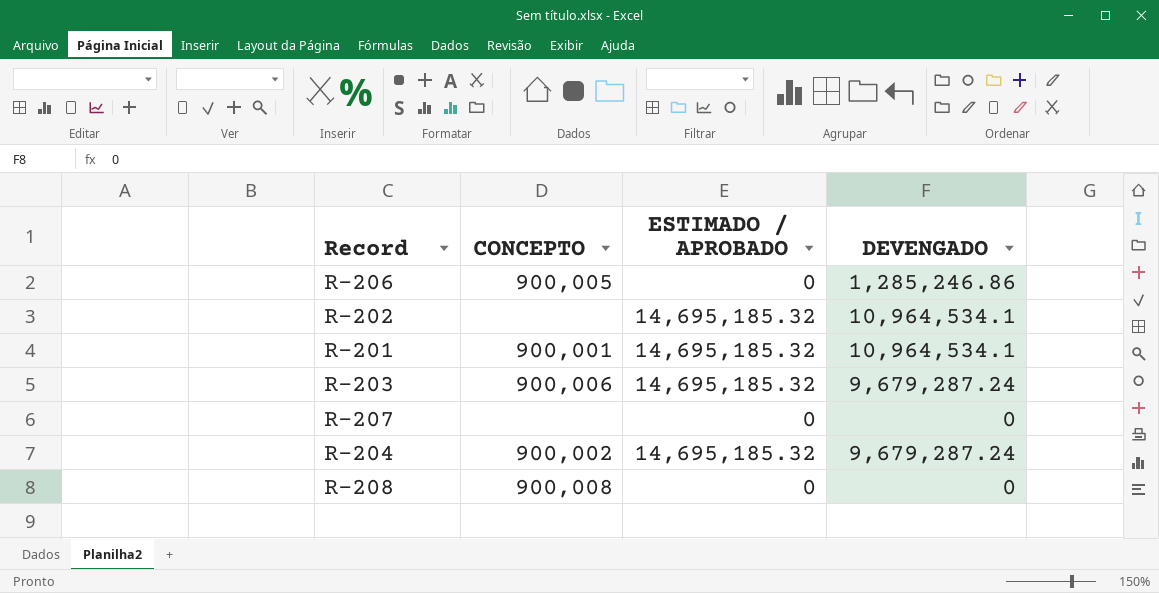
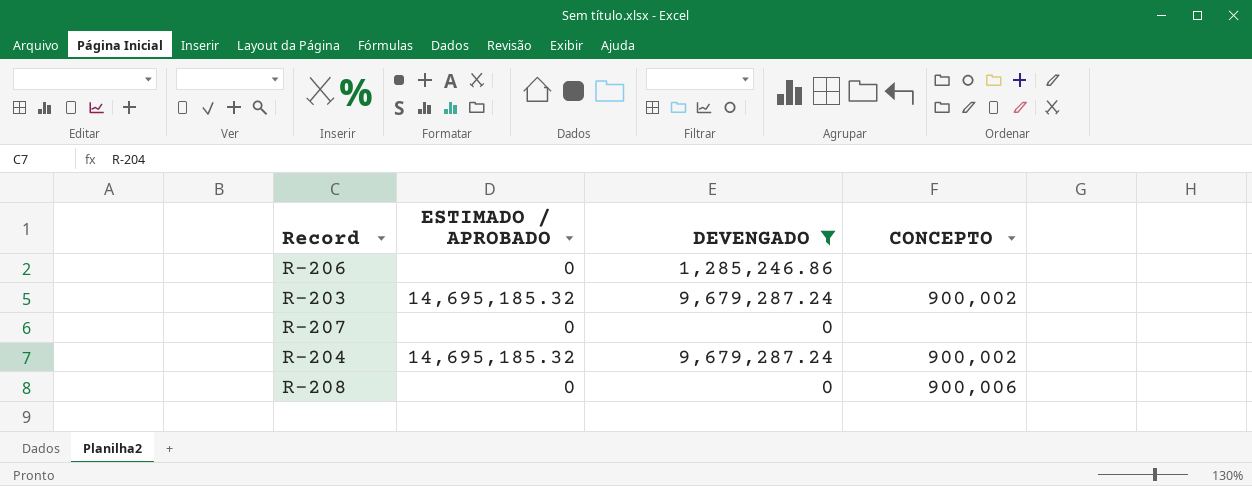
filter: none -> DEVENGADO != 10,964,534.1
column CONCEPTO | position: 2 -> 4
R-206 | CONCEPTO: 900,005 -> none
R-203 | CONCEPTO: 900,006 -> 900,002
R-208 | CONCEPTO: 900,008 -> 900,006

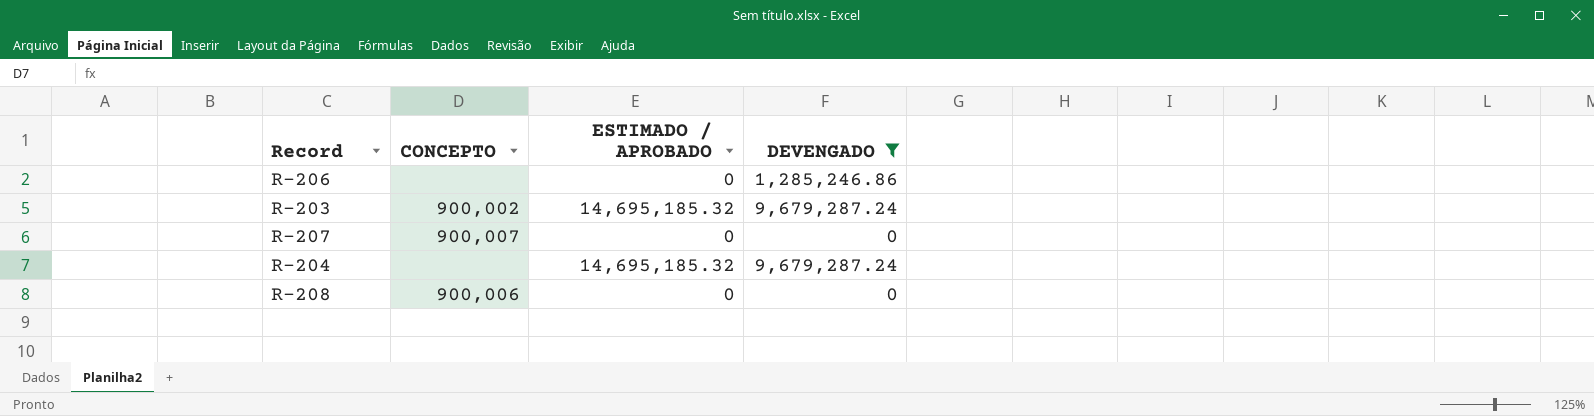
column CONCEPTO | position: 4 -> 2
R-207 | CONCEPTO: none -> 900,007
R-204 | CONCEPTO: 900,002 -> none

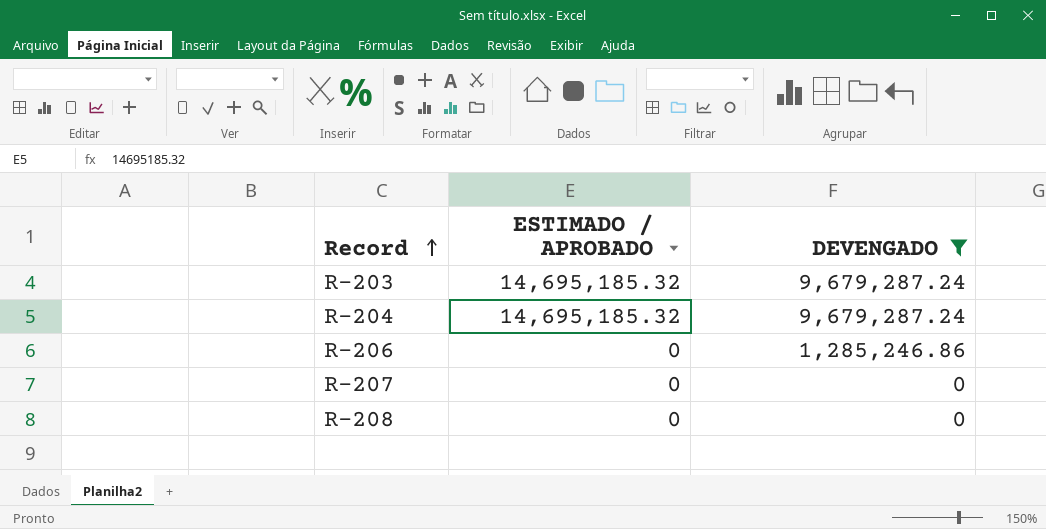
row order: none -> Record ascending
column CONCEPTO | position: 2 -> none

